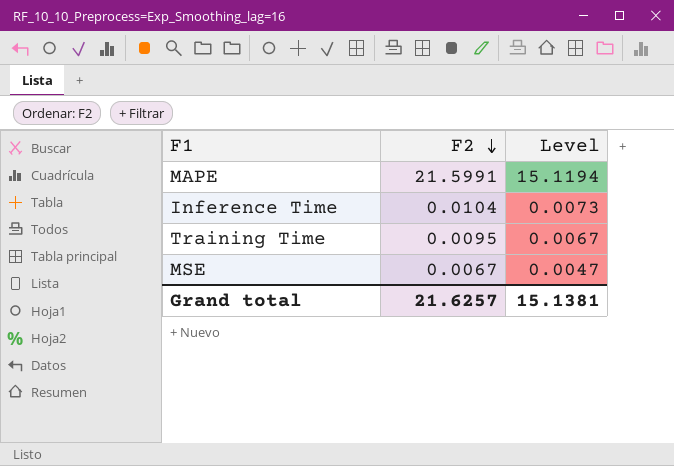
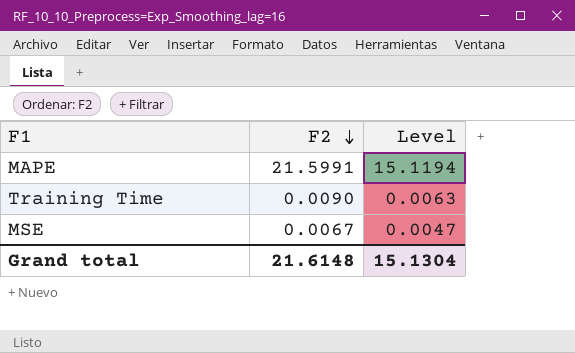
row Inference Time: 0.0104 | 0.0073 -> none
Training Time | F2: 0.0095 -> 0.0090
Training Time | Level: 0.0067 -> 0.0063
Grand total | F2: 21.6257 -> 21.6148
Grand total | Level: 15.1381 -> 15.1304

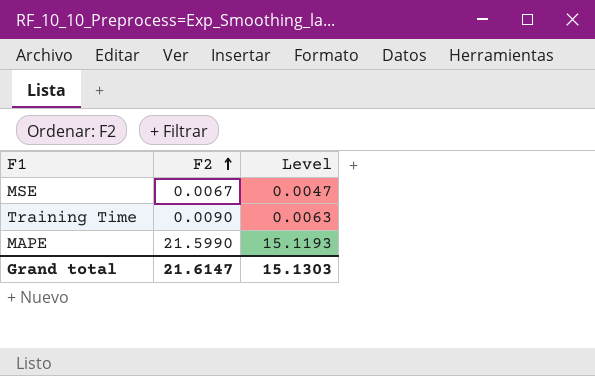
row order: F2 descending -> F2 ascending
MAPE | F2: 21.5991 -> 21.5990
MAPE | Level: 15.1194 -> 15.1193
Grand total | F2: 21.6148 -> 21.6147
Grand total | Level: 15.1304 -> 15.1303

